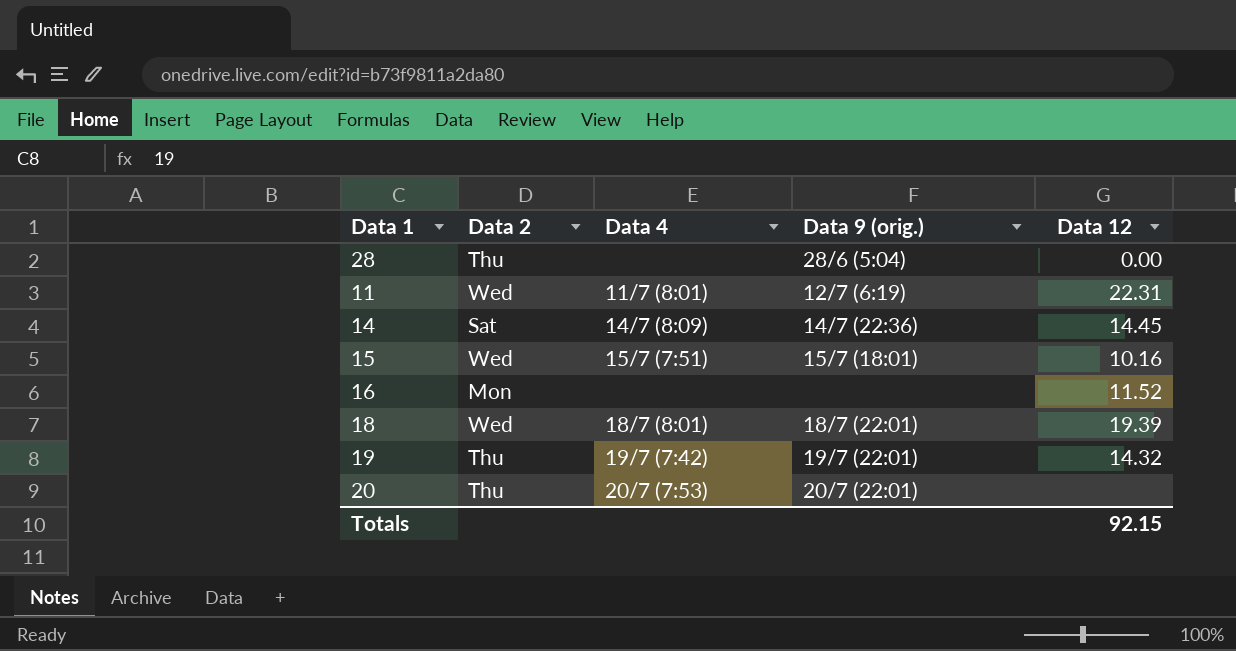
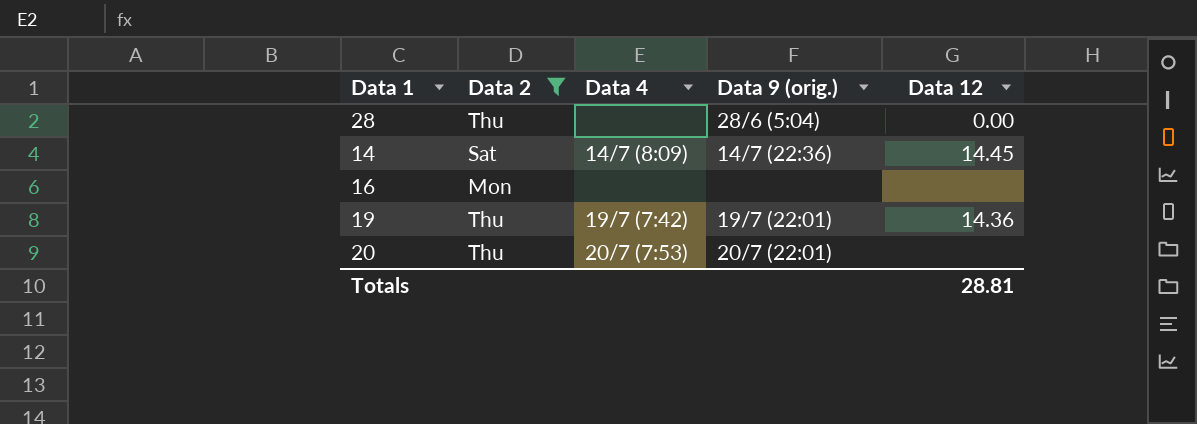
filter: none -> Data 2 != Wed
16 | Data 12: 11.52 -> none
19 | Data 12: 14.32 -> 14.36
Totals | Data 12: 92.15 -> 28.81

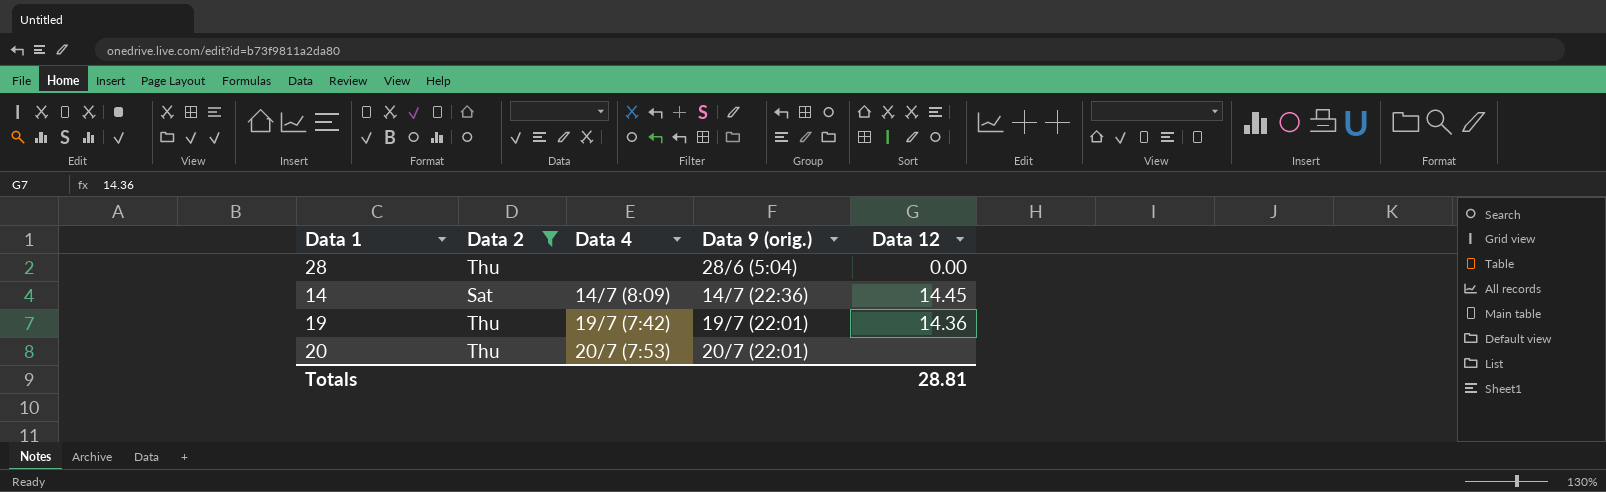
row 16: Mon | none | none | none -> none

